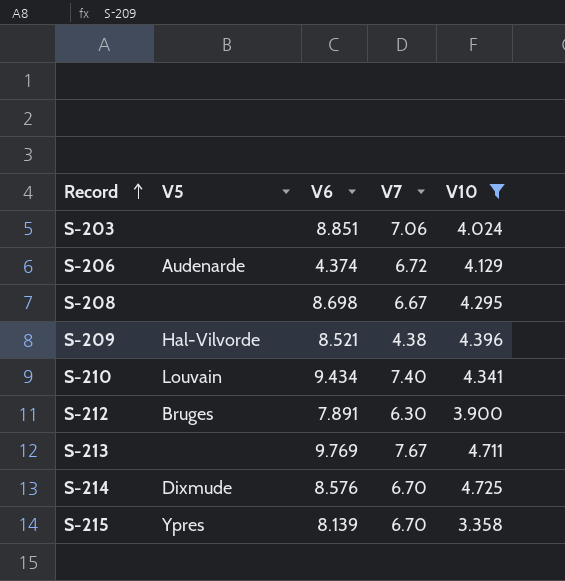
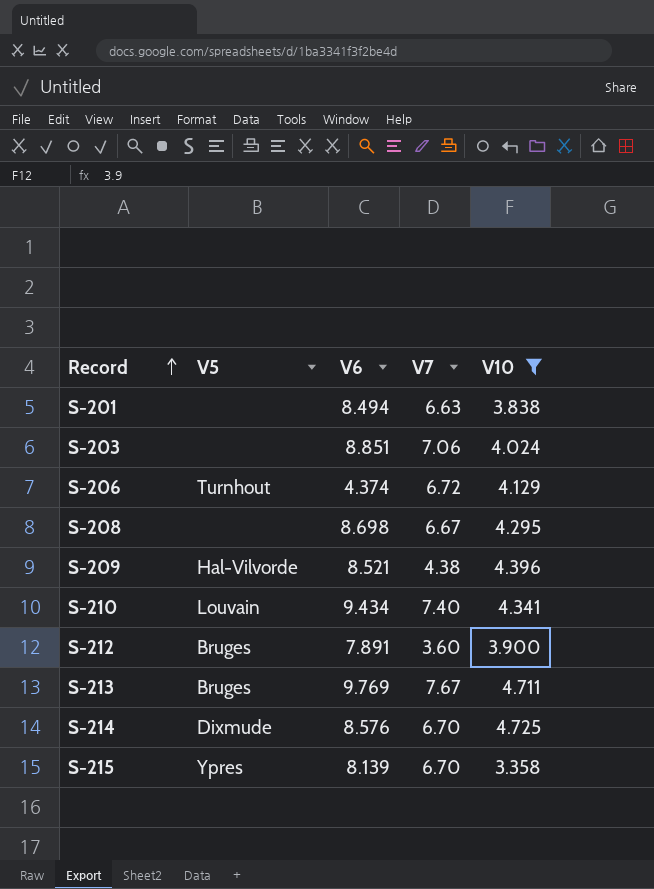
row S-201: none -> none | 8.494 | 6.63 | 3.838
S-206 | V5: Audenarde -> Turnhout
S-212 | V7: 6.30 -> 3.60
S-213 | V5: none -> Bruges

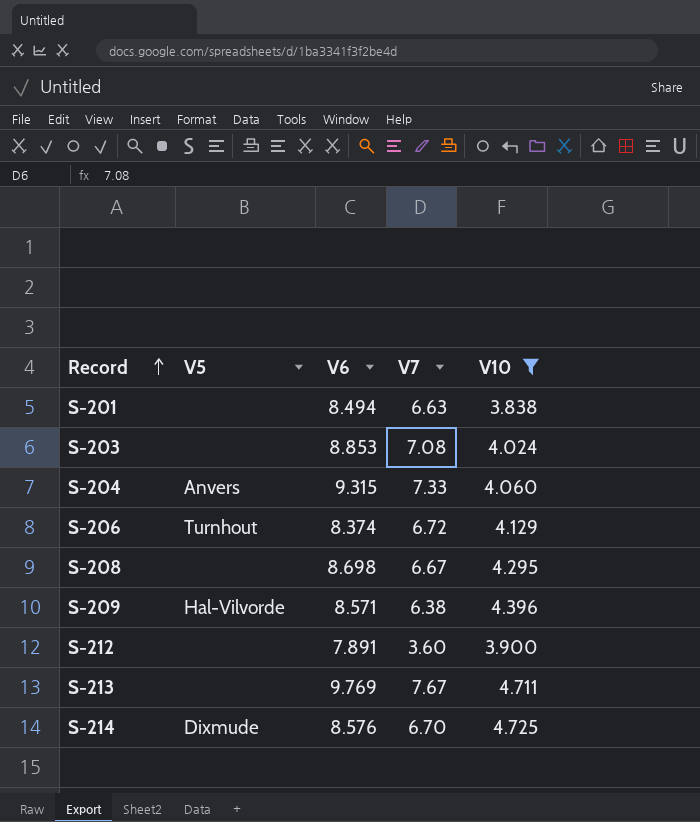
row S-210: Louvain | 9.434 | 7.40 | 4.341 -> none
row S-215: Ypres | 8.139 | 6.70 | 3.358 -> none
S-203 | V6: 8.851 -> 8.853
S-203 | V7: 7.06 -> 7.08
row S-204: none -> Anvers | 9.315 | 7.33 | 4.060
S-206 | V6: 4.374 -> 8.374
S-209 | V6: 8.521 -> 8.571
S-209 | V7: 4.38 -> 6.38
S-212 | V5: Bruges -> none
S-213 | V5: Bruges -> none

